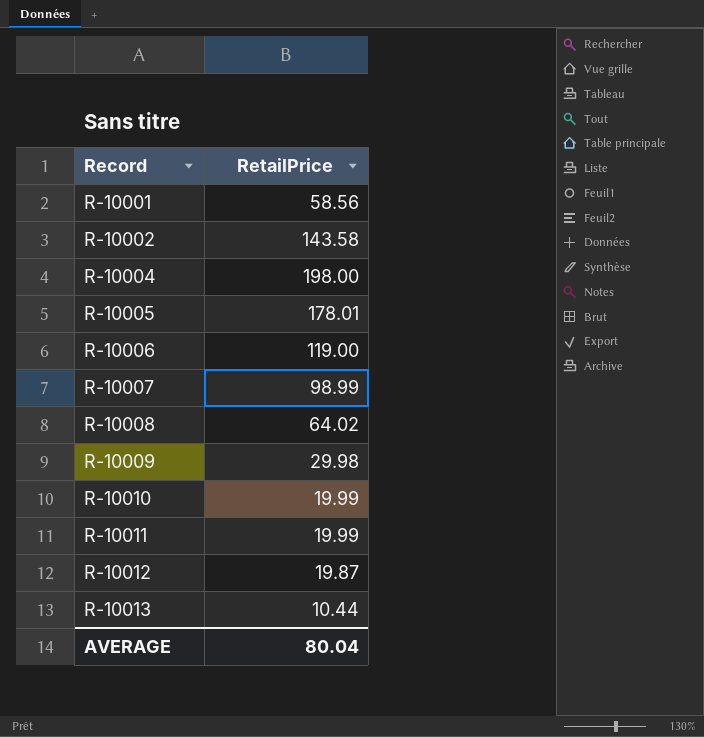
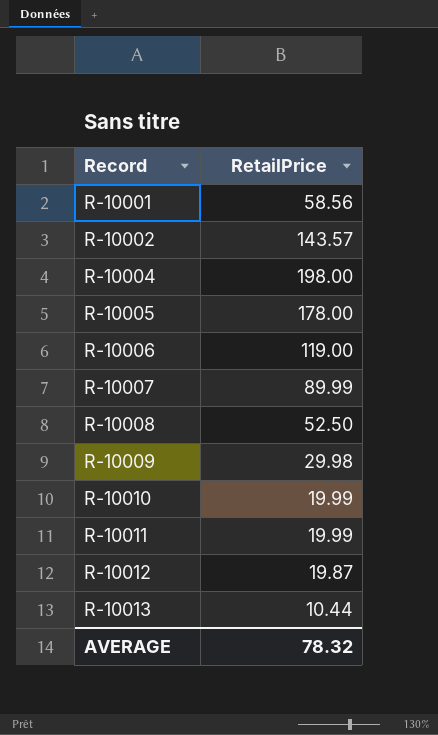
R-10002 | RetailPrice: 143.58 -> 143.57
R-10005 | RetailPrice: 178.01 -> 178.00
R-10007 | RetailPrice: 98.99 -> 89.99
R-10008 | RetailPrice: 64.02 -> 52.50
AVERAGE | RetailPrice: 80.04 -> 78.32

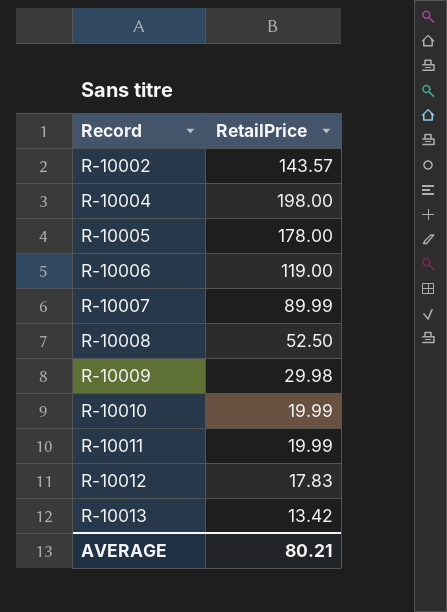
row R-10001: 58.56 -> none
R-10012 | RetailPrice: 19.87 -> 17.83
R-10013 | RetailPrice: 10.44 -> 13.42
AVERAGE | RetailPrice: 78.32 -> 80.21

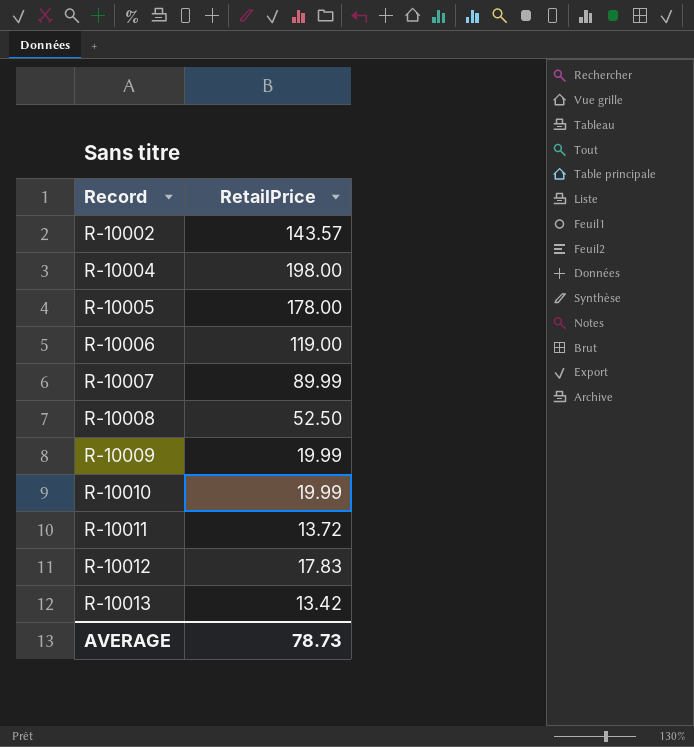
R-10009 | RetailPrice: 29.98 -> 19.99
R-10011 | RetailPrice: 19.99 -> 13.72
AVERAGE | RetailPrice: 80.21 -> 78.73

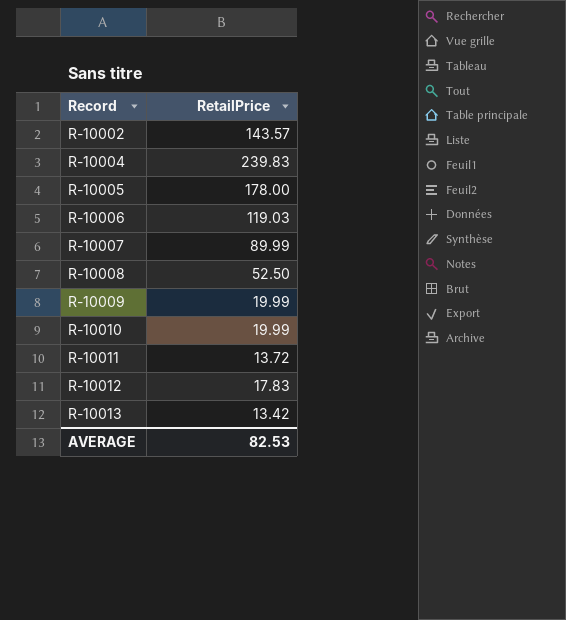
R-10004 | RetailPrice: 198.00 -> 239.83
R-10006 | RetailPrice: 119.00 -> 119.03
AVERAGE | RetailPrice: 78.73 -> 82.53

